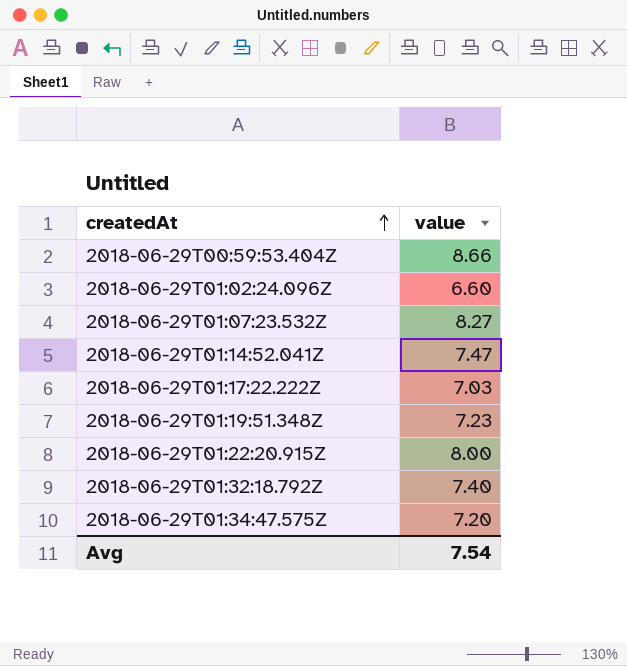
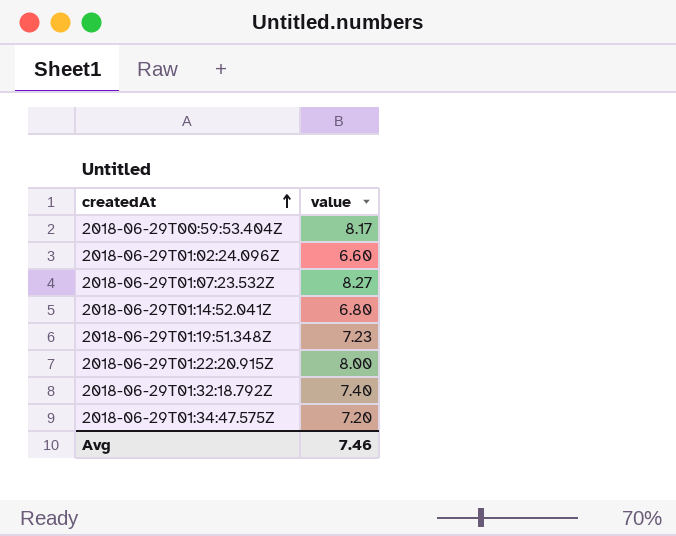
row 2018-06-29T01:17:22.222Z: 7.03 -> none
2018-06-29T00:59:53.404Z | value: 8.66 -> 8.17
2018-06-29T01:14:52.041Z | value: 7.47 -> 6.80
Avg | value: 7.54 -> 7.46

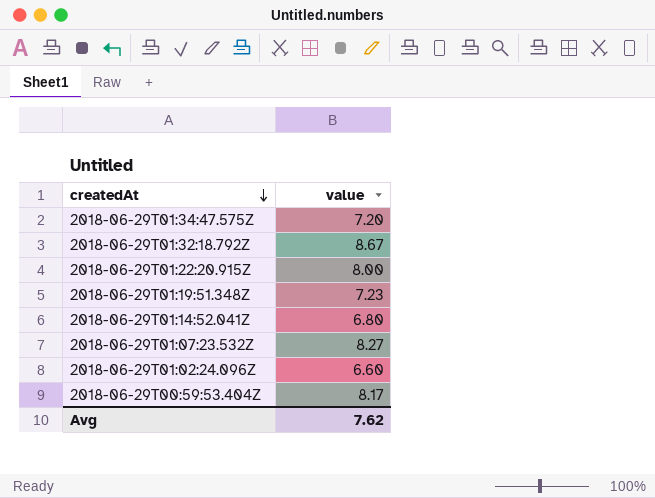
row order: createdAt ascending -> createdAt descending
2018-06-29T01:32:18.792Z | value: 7.40 -> 8.67
Avg | value: 7.46 -> 7.62

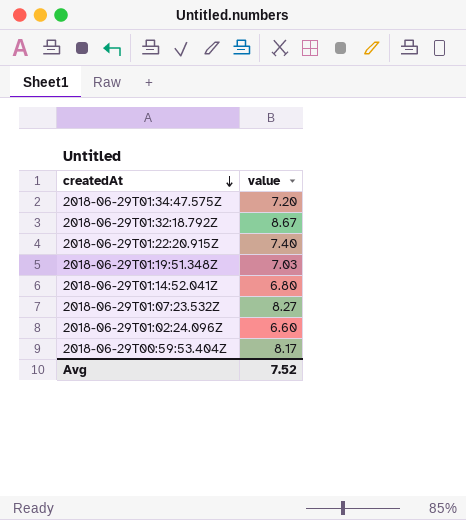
2018-06-29T01:22:20.915Z | value: 8.00 -> 7.40
2018-06-29T01:19:51.348Z | value: 7.23 -> 7.03
Avg | value: 7.62 -> 7.52

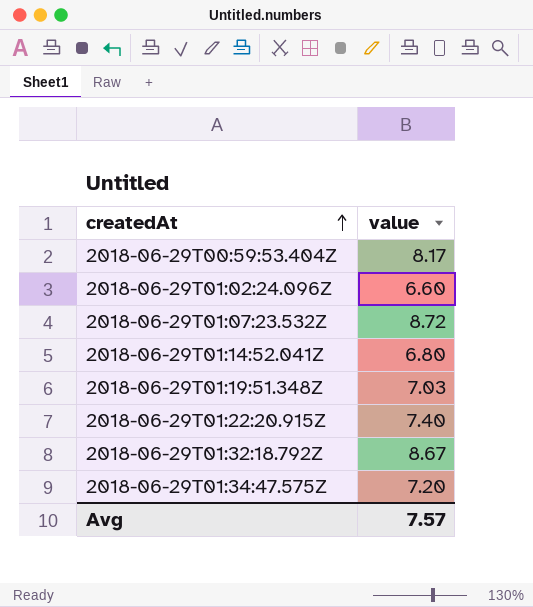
row order: createdAt descending -> createdAt ascending
2018-06-29T01:07:23.532Z | value: 8.27 -> 8.72
Avg | value: 7.52 -> 7.57

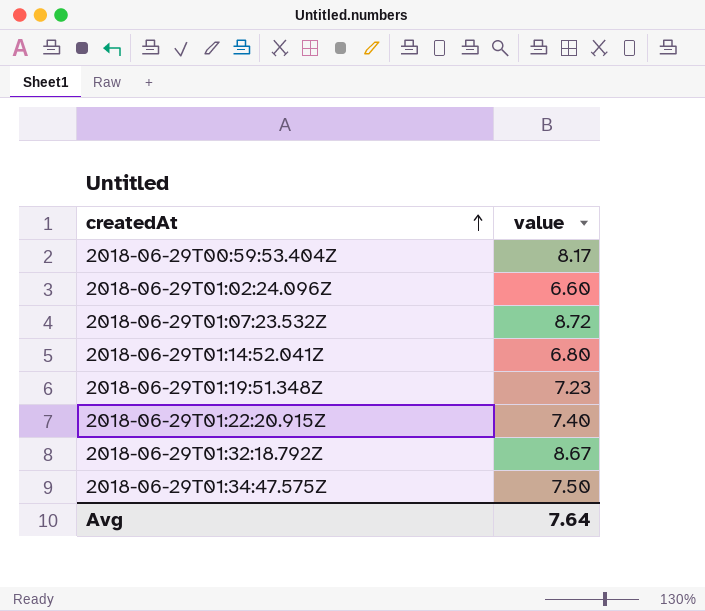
2018-06-29T01:19:51.348Z | value: 7.03 -> 7.23
2018-06-29T01:34:47.575Z | value: 7.20 -> 7.50
Avg | value: 7.57 -> 7.64

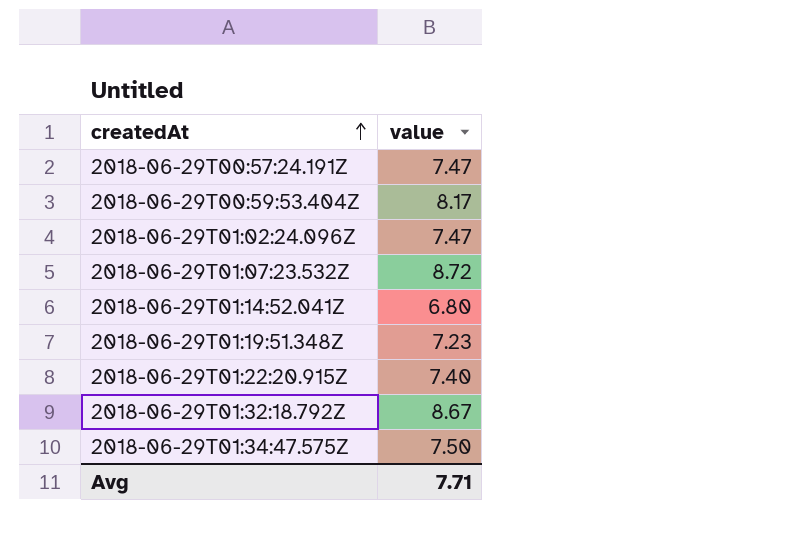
row 2018-06-29T00:57:24.191Z: none -> 7.47
2018-06-29T01:02:24.096Z | value: 6.60 -> 7.47
Avg | value: 7.64 -> 7.71

